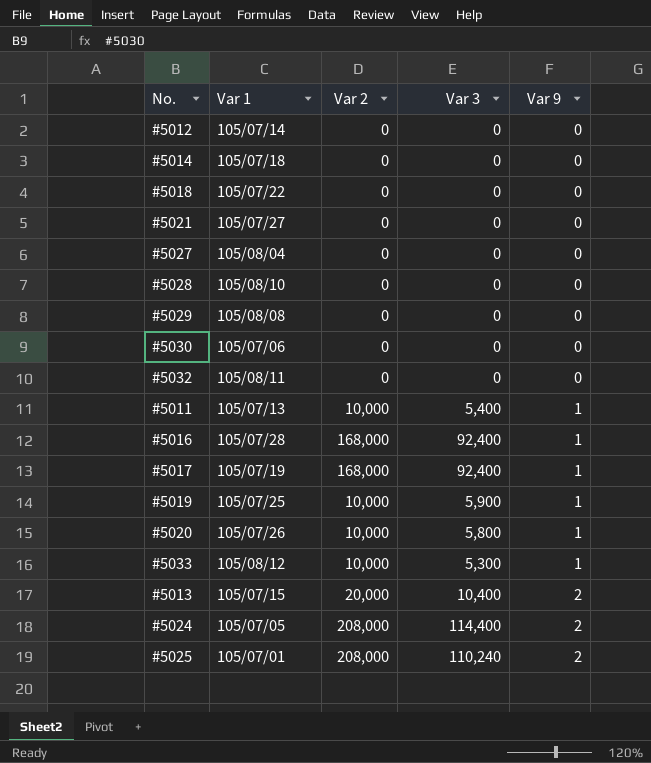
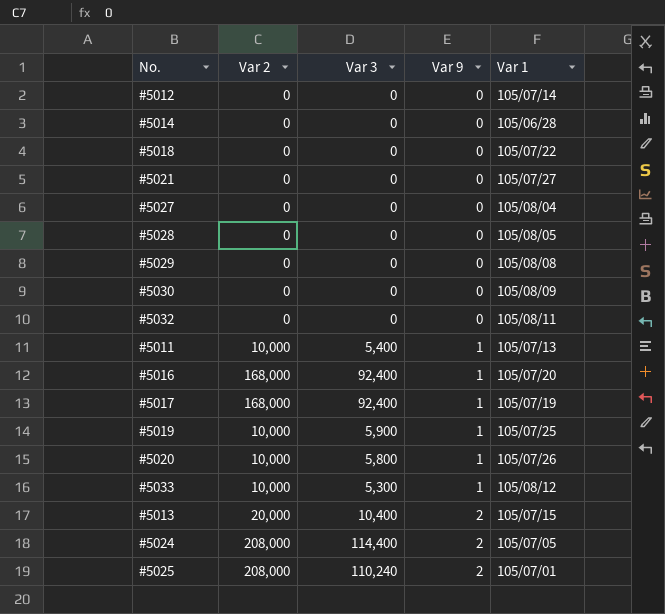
column Var 1 | position: 2 -> 5
#5014 | Var 1: 105/07/18 -> 105/06/28
#5028 | Var 1: 105/08/10 -> 105/08/05
#5030 | Var 1: 105/07/06 -> 105/08/09
#5016 | Var 1: 105/07/28 -> 105/07/20

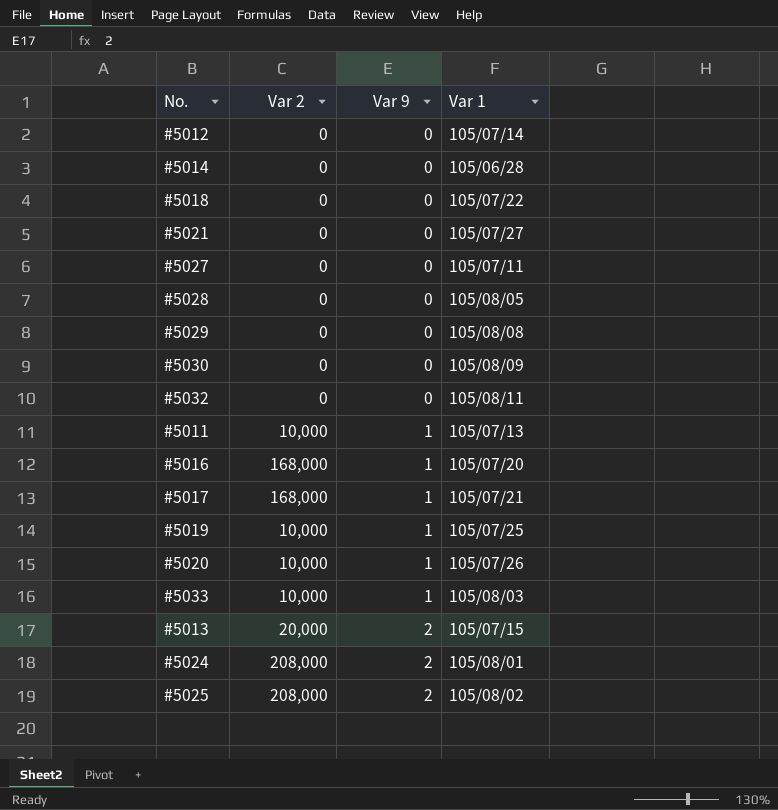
column Var 3 | position: 3 -> none
#5027 | Var 1: 105/08/04 -> 105/07/11
#5017 | Var 1: 105/07/19 -> 105/07/21
#5033 | Var 1: 105/08/12 -> 105/08/03
#5024 | Var 1: 105/07/05 -> 105/08/01
#5025 | Var 1: 105/07/01 -> 105/08/02

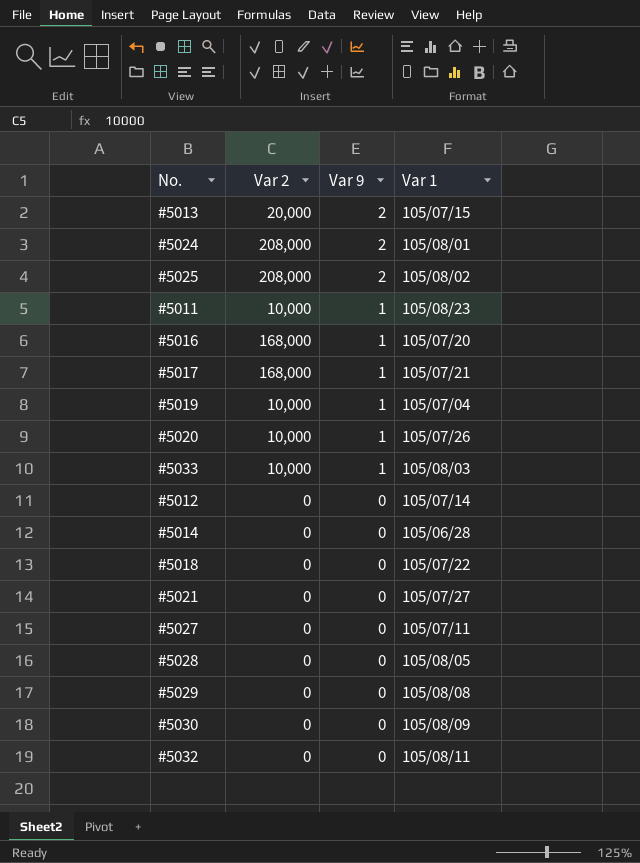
row order: Var 9 ascending -> Var 9 descending
#5011 | Var 1: 105/07/13 -> 105/08/23
#5019 | Var 1: 105/07/25 -> 105/07/04

